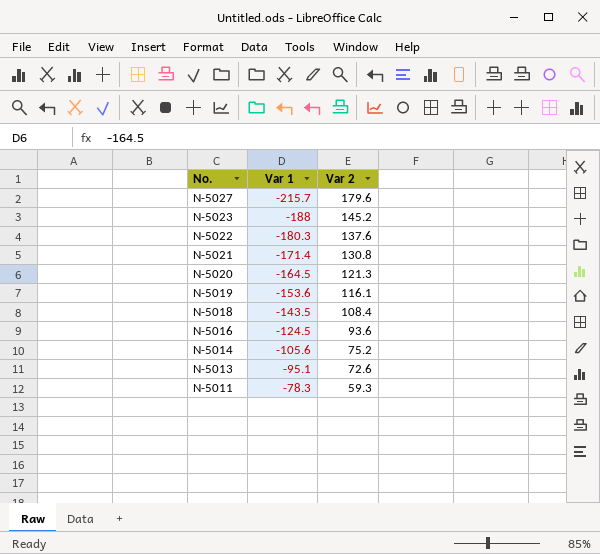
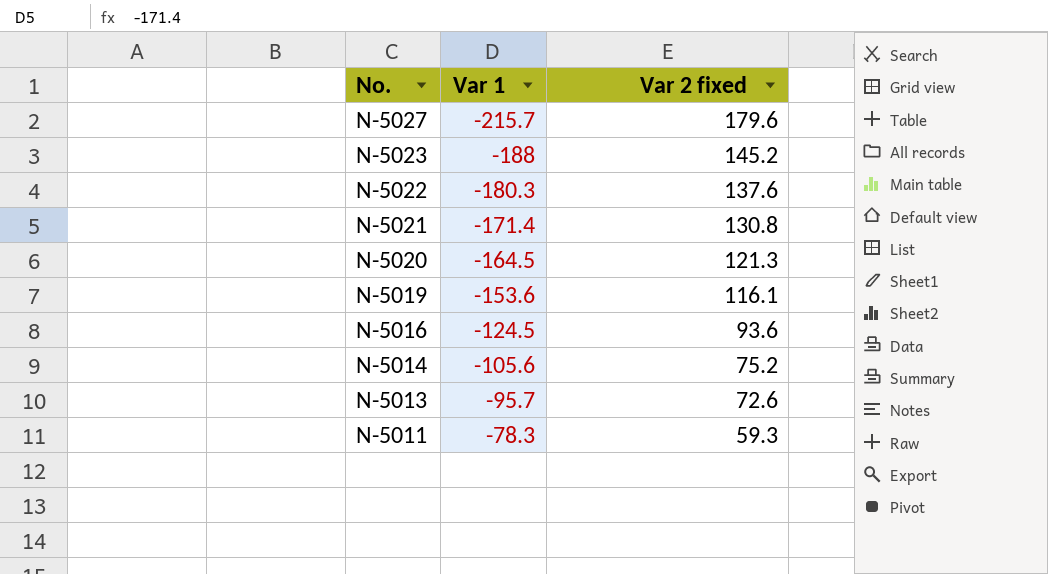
column name: Var 2 -> Var 2 fixed
row N-5018: -143.5 | 108.4 -> none
N-5013 | Var 1: -95.1 -> -95.7

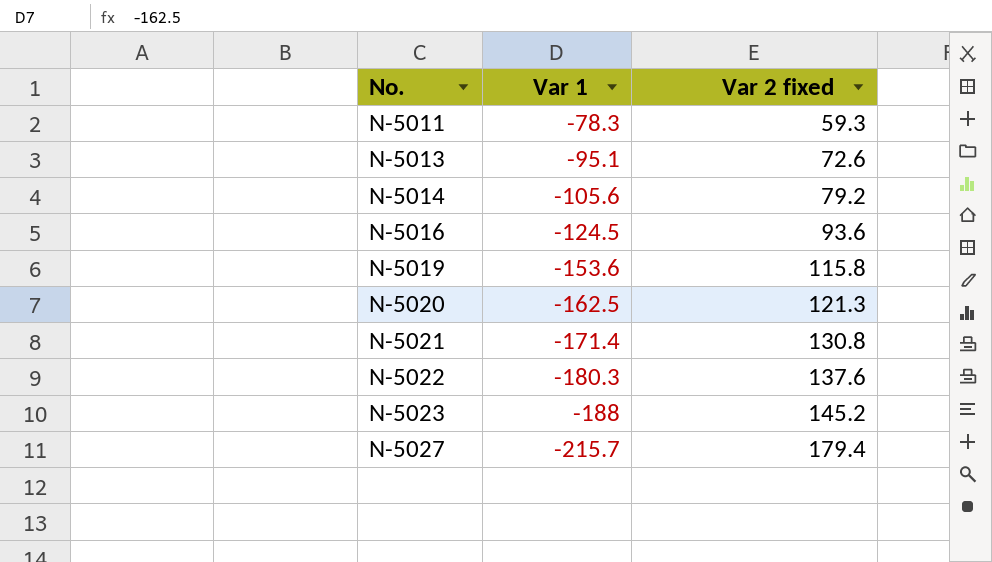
row order: No. descending -> No. ascending
N-5013 | Var 1: -95.7 -> -95.1
N-5014 | Var 2 fixed: 75.2 -> 79.2
N-5019 | Var 2 fixed: 116.1 -> 115.8
N-5020 | Var 1: -164.5 -> -162.5
N-5027 | Var 2 fixed: 179.6 -> 179.4

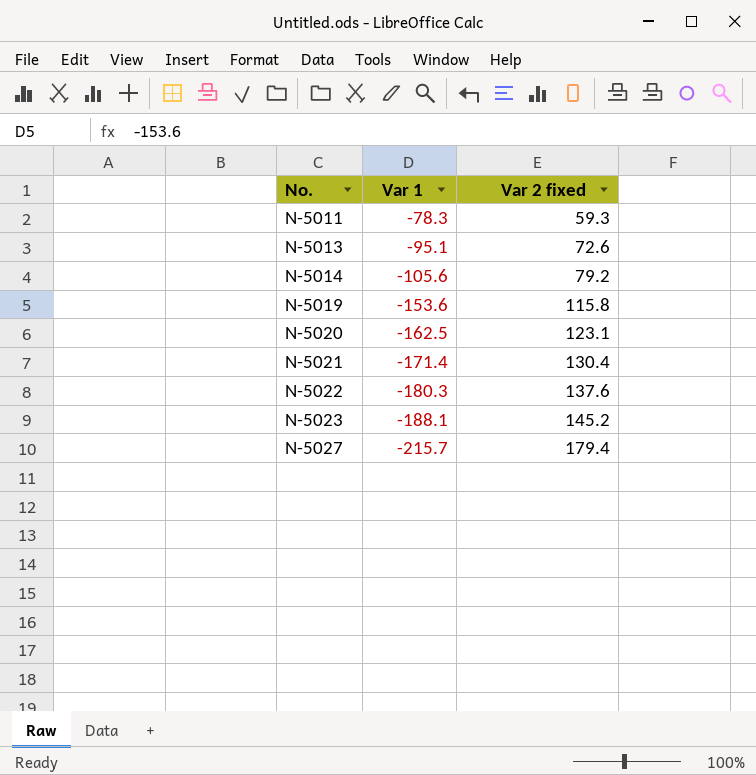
row N-5016: -124.5 | 93.6 -> none
N-5020 | Var 2 fixed: 121.3 -> 123.1
N-5021 | Var 2 fixed: 130.8 -> 130.4
N-5023 | Var 1: -188 -> -188.1

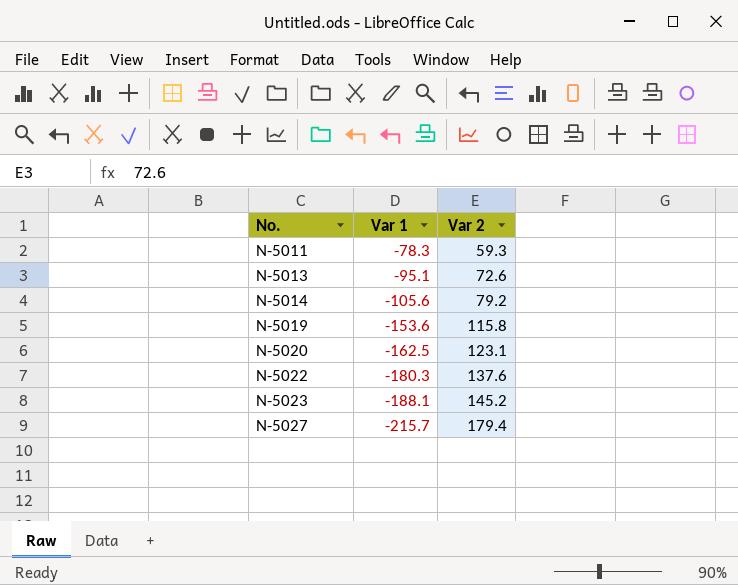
column name: Var 2 fixed -> Var 2
row N-5021: -171.4 | 130.4 -> none

